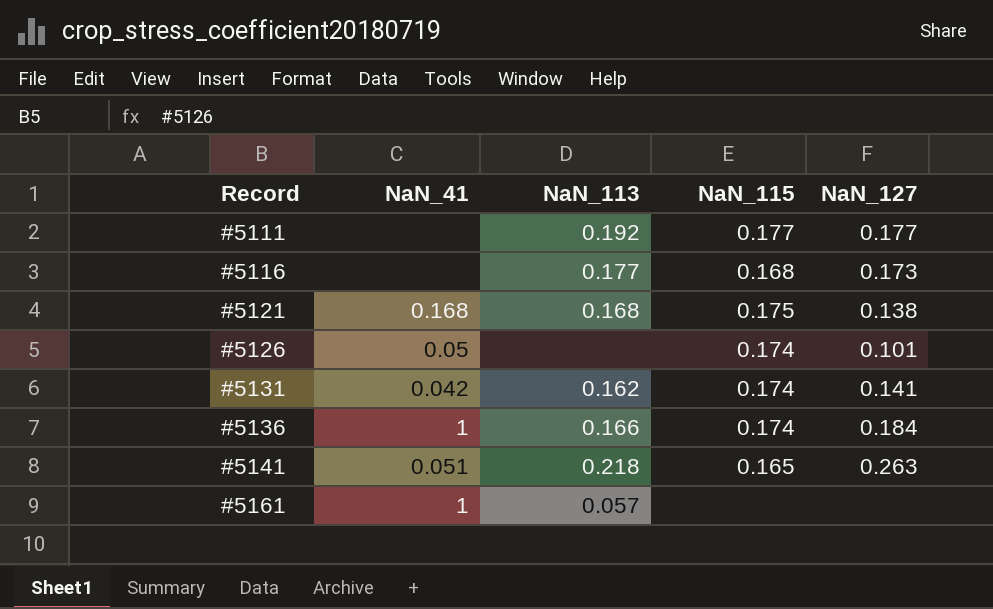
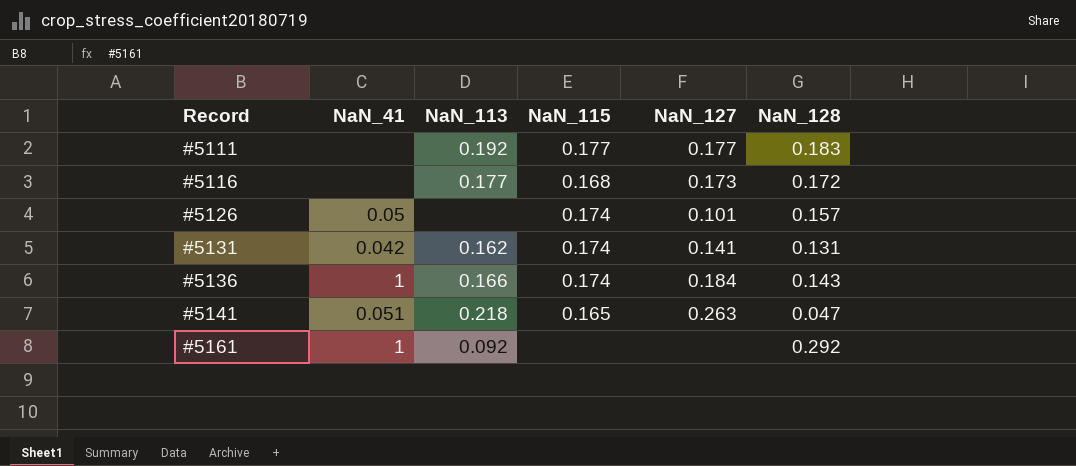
column NaN_128 | position: none -> 6
row #5121: 0.168 | 0.168 | 0.175 | 0.138 -> none
#5161 | NaN_113: 0.057 -> 0.092

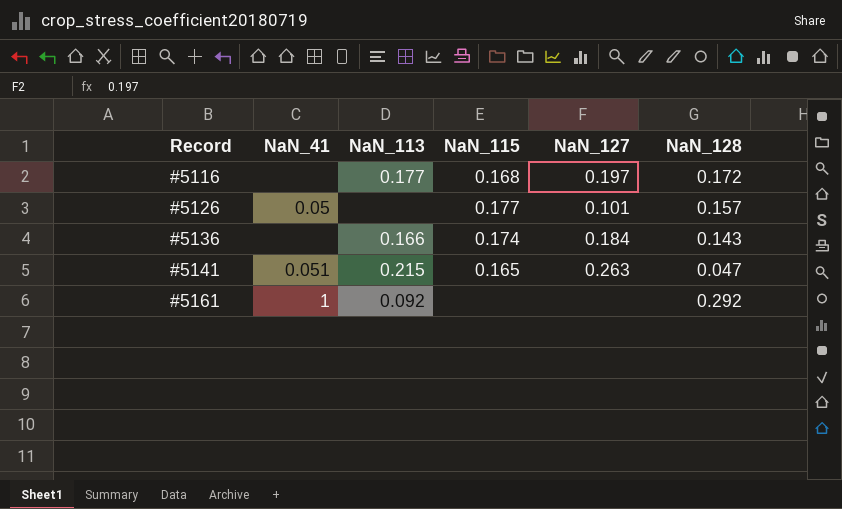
row #5111: none | 0.192 | 0.177 | 0.177 | 0.183 -> none
row #5131: 0.042 | 0.162 | 0.174 | 0.141 | 0.131 -> none
#5116 | NaN_127: 0.173 -> 0.197
#5126 | NaN_115: 0.174 -> 0.177
#5136 | NaN_41: 1 -> none
#5141 | NaN_113: 0.218 -> 0.215

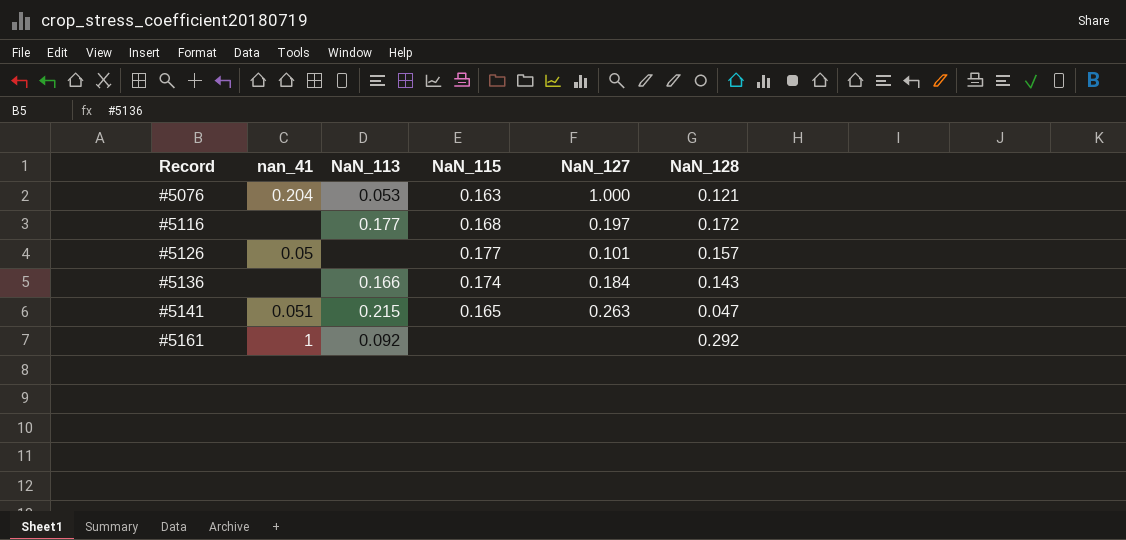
column name: NaN_41 -> nan_41
row #5076: none -> 0.204 | 0.053 | 0.163 | 1.000 | 0.121

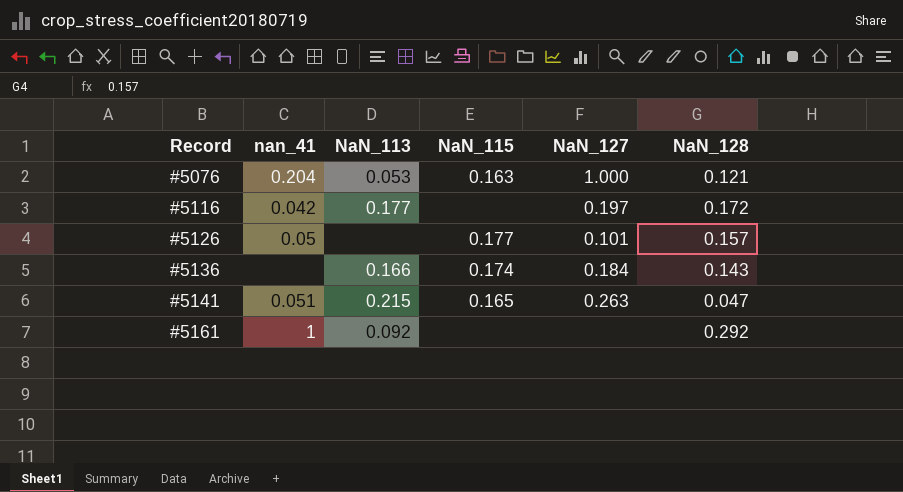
#5116 | nan_41: none -> 0.042
#5116 | NaN_115: 0.168 -> none

